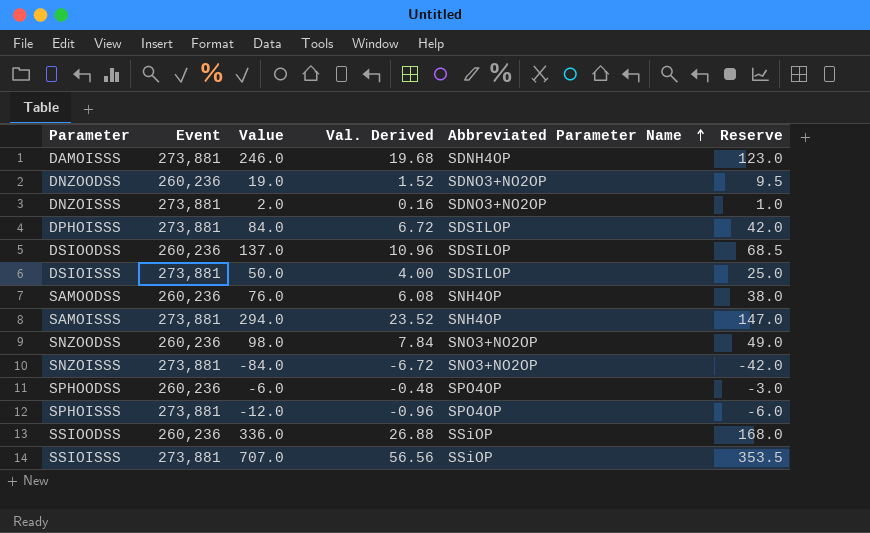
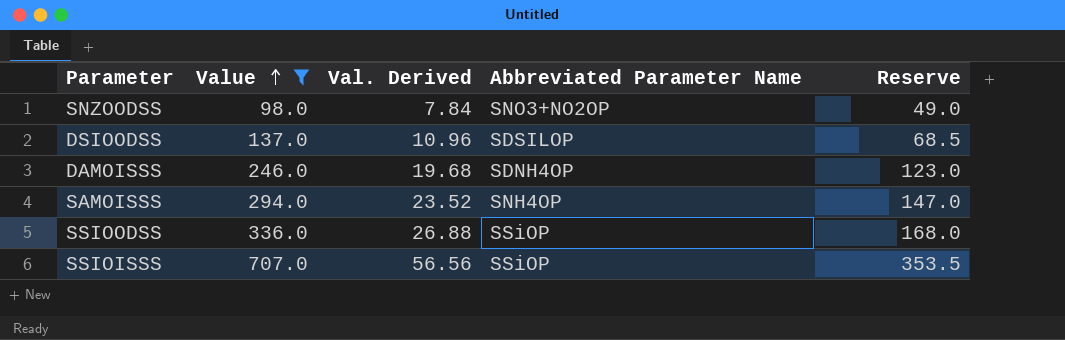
filter: none -> Value >= 98.0
row order: Abbreviated Parameter Name ascending -> Value ascending
column Event | position: 2 -> none

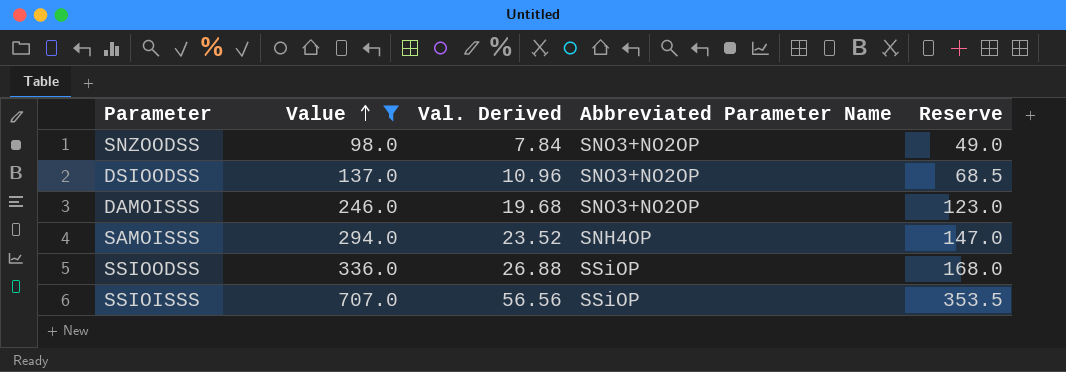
DSIOODSS | Abbreviated Parameter Name: SDSILOP -> SNO3+NO2OP
DAMOISSS | Abbreviated Parameter Name: SDNH4OP -> SNO3+NO2OP

